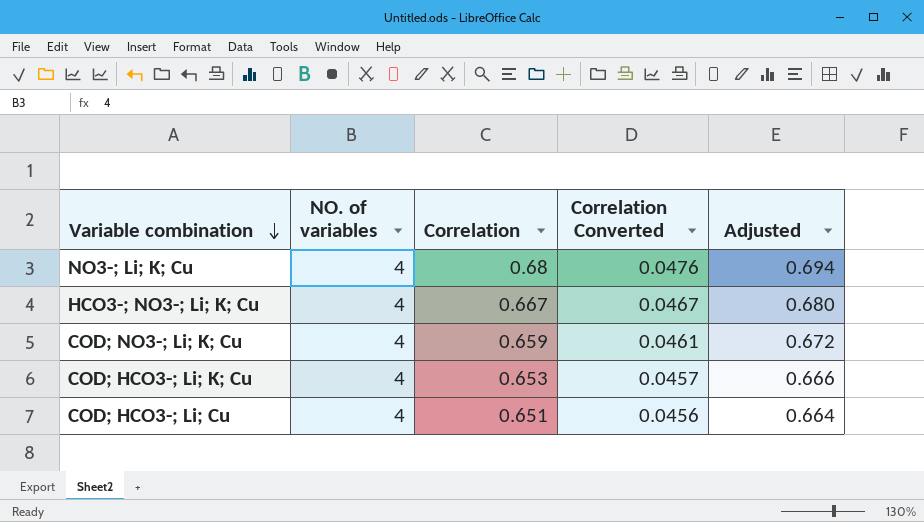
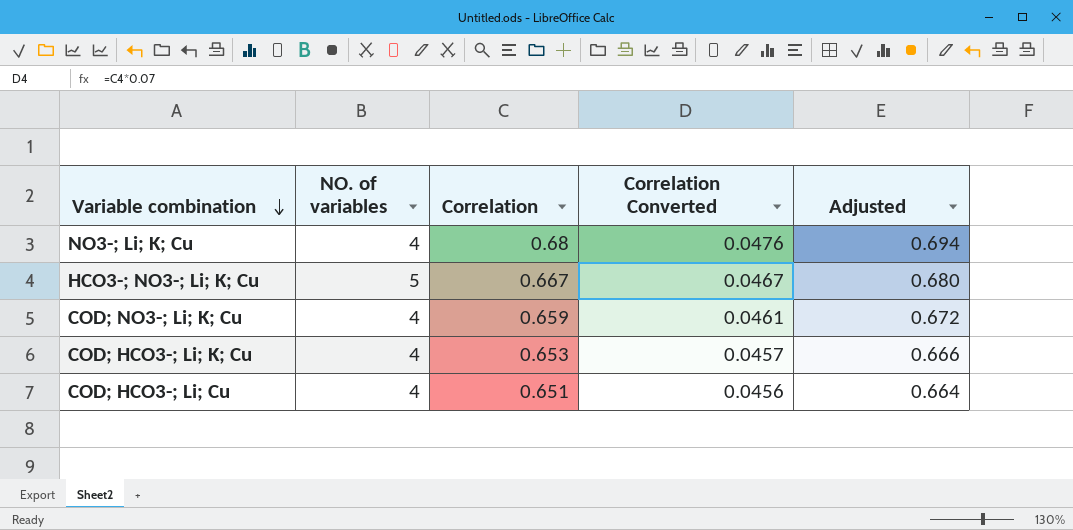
HCO3-; NO3-; Li; K; Cu | NO. of variables: 4 -> 5

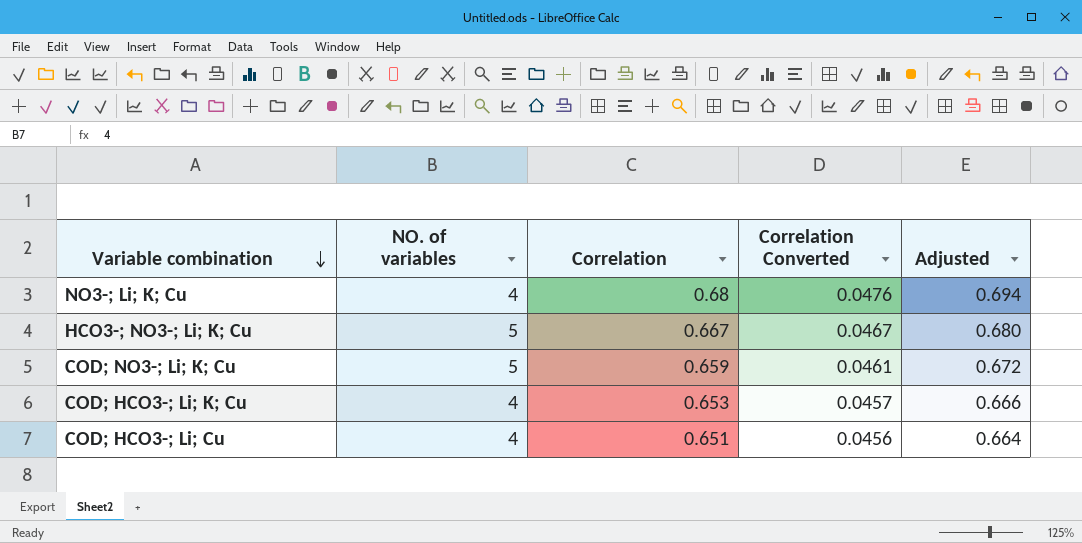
COD; NO3-; Li; K; Cu | NO. of variables: 4 -> 5

